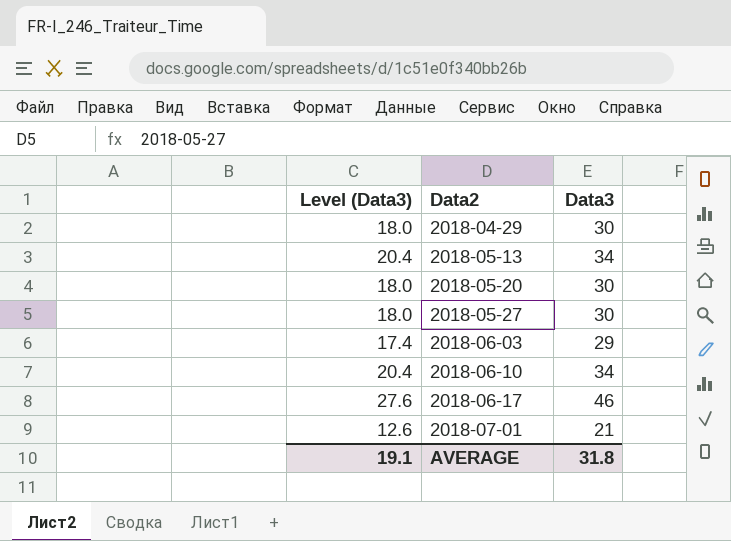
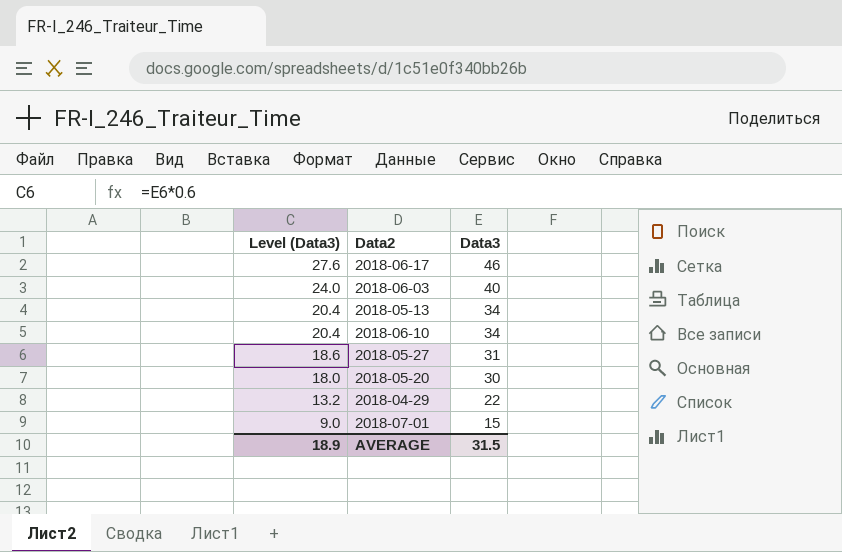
row order: Data2 ascending -> Level (Data3) descending
2018-06-03 | Level (Data3): 17.4 -> 24.0
2018-06-03 | Data3: 29 -> 40
2018-05-27 | Level (Data3): 18.0 -> 18.6
2018-05-27 | Data3: 30 -> 31
2018-04-29 | Level (Data3): 18.0 -> 13.2
2018-04-29 | Data3: 30 -> 22
2018-07-01 | Level (Data3): 12.6 -> 9.0
2018-07-01 | Data3: 21 -> 15
AVERAGE | Level (Data3): 19.1 -> 18.9
AVERAGE | Data3: 31.8 -> 31.5

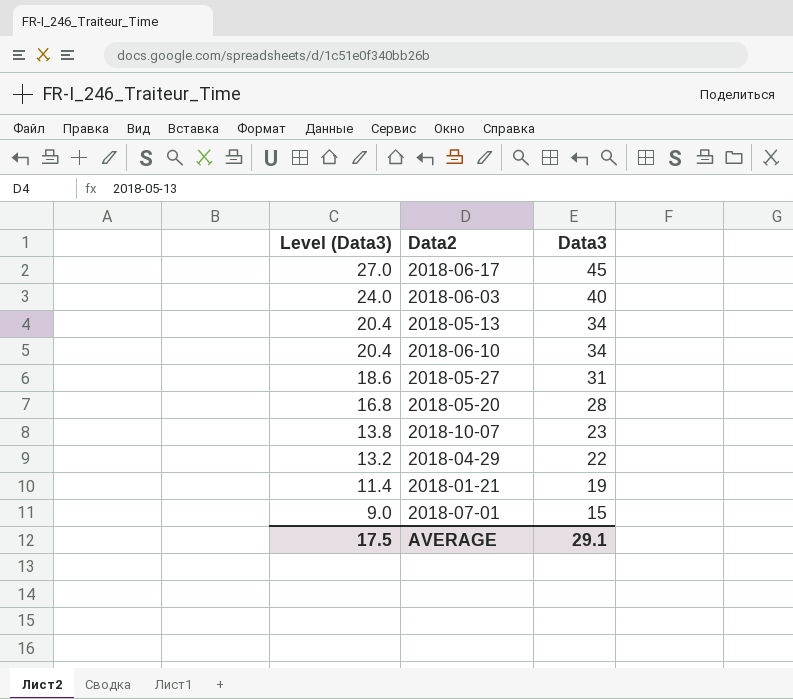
2018-06-17 | Level (Data3): 27.6 -> 27.0
2018-06-17 | Data3: 46 -> 45
2018-05-20 | Level (Data3): 18.0 -> 16.8
2018-05-20 | Data3: 30 -> 28
row 2018-10-07: none -> 13.8 | 23
row 2018-01-21: none -> 11.4 | 19
AVERAGE | Level (Data3): 18.9 -> 17.5
AVERAGE | Data3: 31.5 -> 29.1

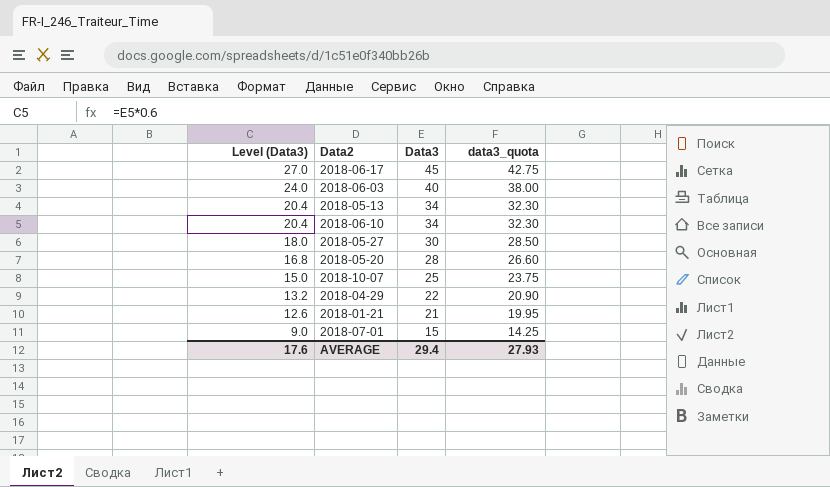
column data3_quota | formula: none -> [Data3] * 0.95
2018-05-27 | Level (Data3): 18.6 -> 18.0
2018-05-27 | Data3: 31 -> 30
2018-10-07 | Level (Data3): 13.8 -> 15.0
2018-10-07 | Data3: 23 -> 25
2018-01-21 | Level (Data3): 11.4 -> 12.6
2018-01-21 | Data3: 19 -> 21
AVERAGE | Level (Data3): 17.5 -> 17.6
AVERAGE | Data3: 29.1 -> 29.4

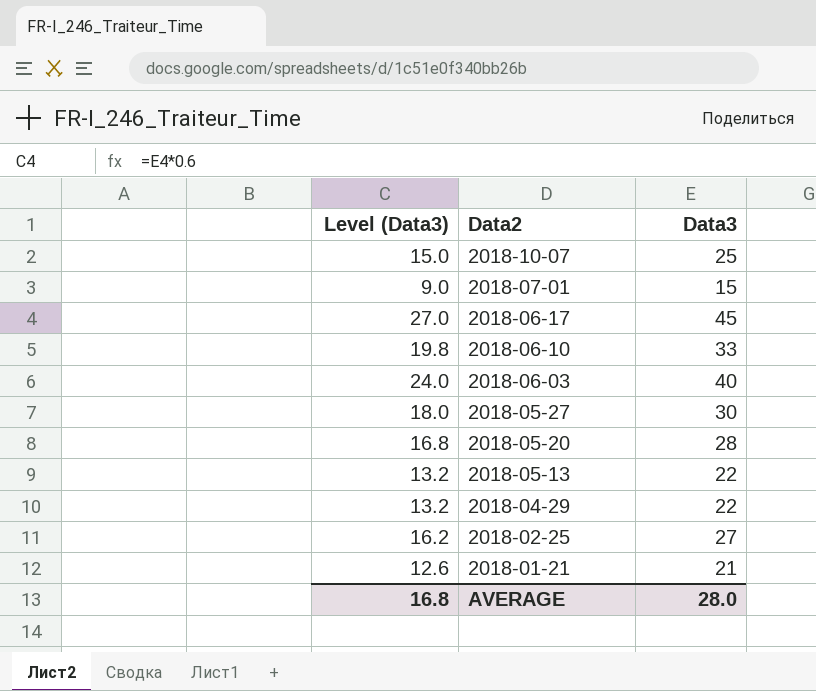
row order: Level (Data3) descending -> Data2 descending
column data3_quota | formula: [Data3] * 0.95 -> none
2018-06-10 | Level (Data3): 20.4 -> 19.8
2018-06-10 | Data3: 34 -> 33
2018-05-13 | Level (Data3): 20.4 -> 13.2
2018-05-13 | Data3: 34 -> 22
row 2018-02-25: none -> 16.2 | 27
AVERAGE | Level (Data3): 17.6 -> 16.8
AVERAGE | Data3: 29.4 -> 28.0

